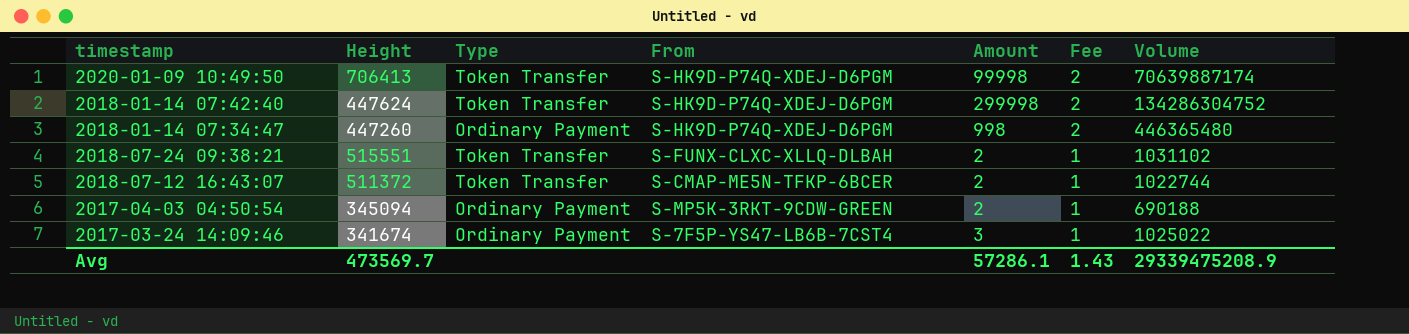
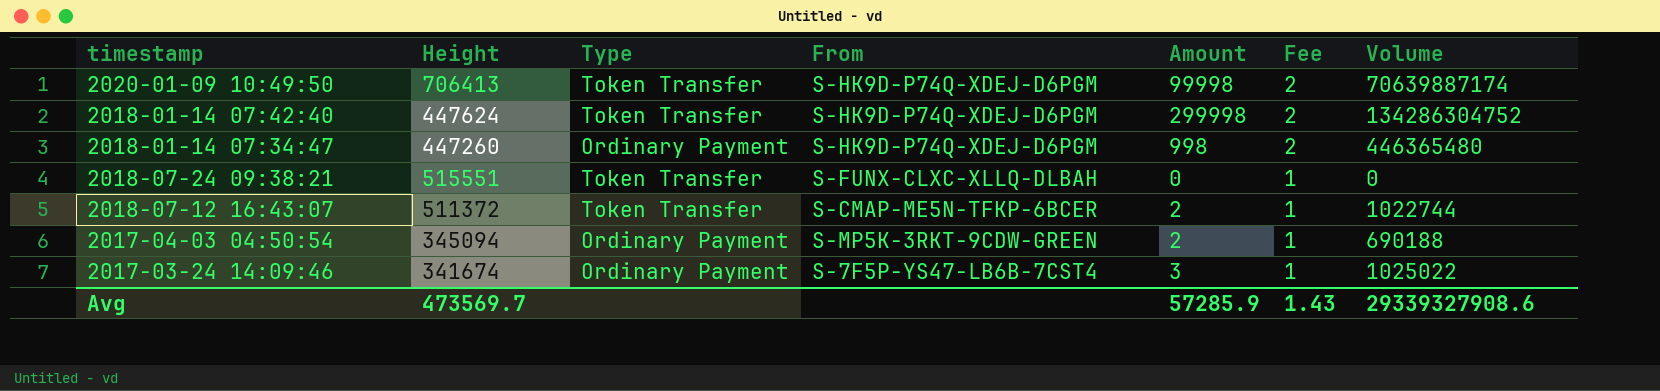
2018-07-24 09:38:21 | Amount: 2 -> 0
2018-07-24 09:38:21 | Volume: 1031102 -> 0
Avg | Amount: 57286.1 -> 57285.9
Avg | Volume: 29339475208.9 -> 29339327908.6

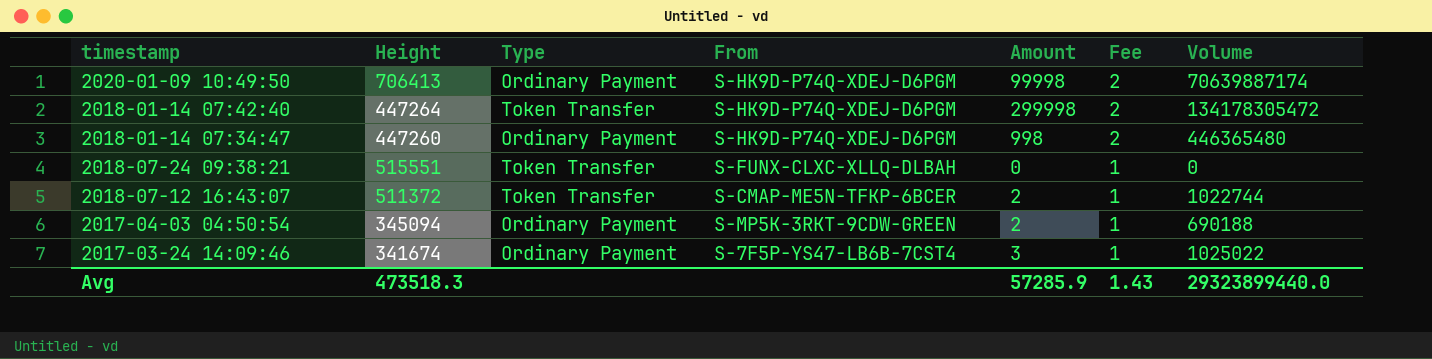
2020-01-09 10:49:50 | Type: Token Transfer -> Ordinary Payment
2018-01-14 07:42:40 | Height: 447624 -> 447264
2018-01-14 07:42:40 | Volume: 134286304752 -> 134178305472
Avg | Height: 473569.7 -> 473518.3
Avg | Volume: 29339327908.6 -> 29323899440.0

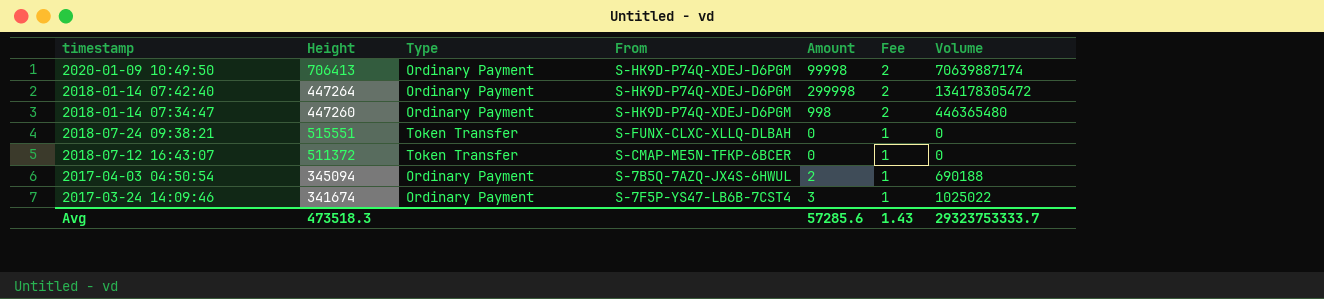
2018-01-14 07:42:40 | Type: Token Transfer -> Ordinary Payment
2018-07-12 16:43:07 | Amount: 2 -> 0
2018-07-12 16:43:07 | Volume: 1022744 -> 0
2017-04-03 04:50:54 | From: S-MP5K-3RKT-9CDW-GREEN -> S-7B5Q-7AZQ-JX4S-6HWUL
Avg | Amount: 57285.9 -> 57285.6
Avg | Volume: 29323899440.0 -> 29323753333.7

